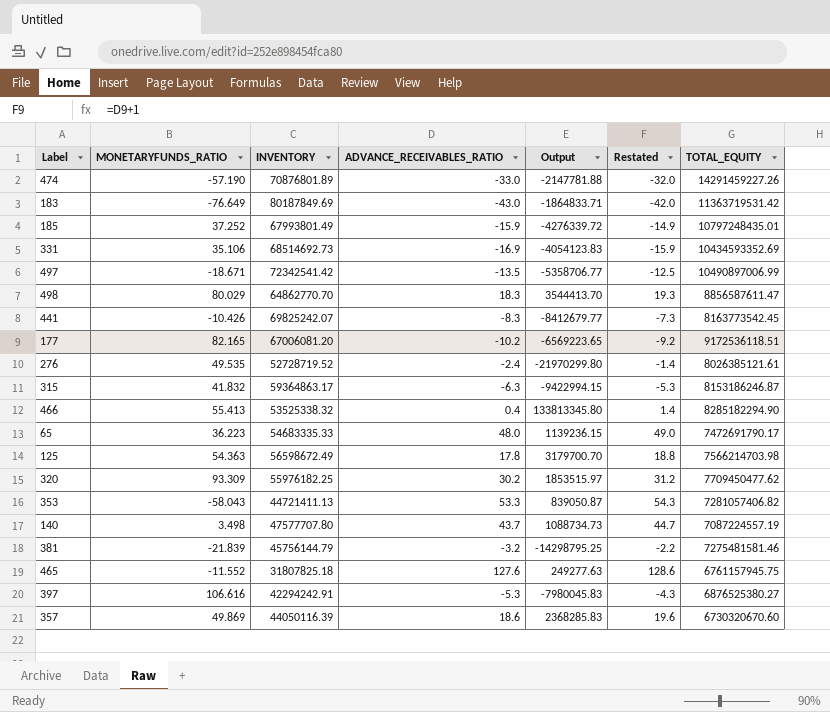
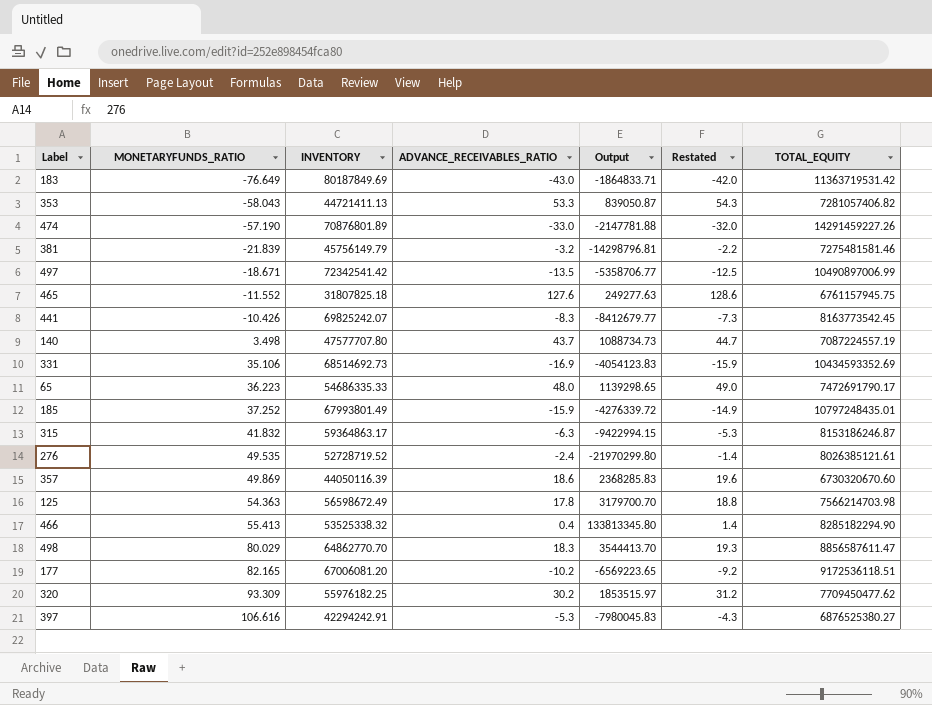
row order: none -> MONETARYFUNDS_RATIO ascending
381 | INVENTORY: 45756144.79 -> 45756149.79
381 | Output: -14298795.25 -> -14298796.81
65 | INVENTORY: 54683335.33 -> 54686335.33
65 | Output: 1139236.15 -> 1139298.65

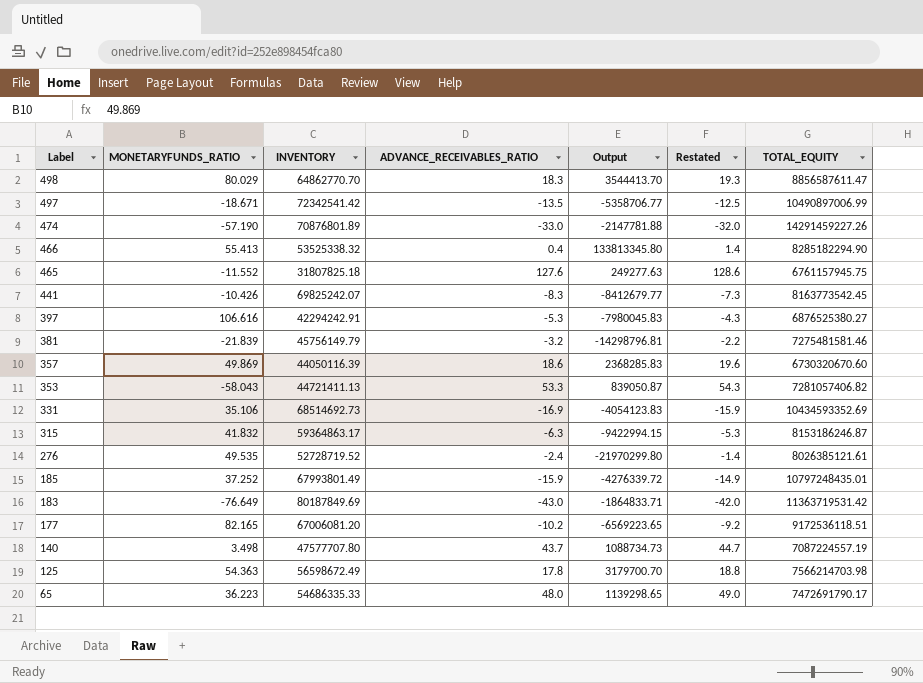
row order: MONETARYFUNDS_RATIO ascending -> Label descending
row 320: 93.309 | 55976182.25 | 30.2 | 1853515.97 | 31.2 | 7709450477.62 -> none

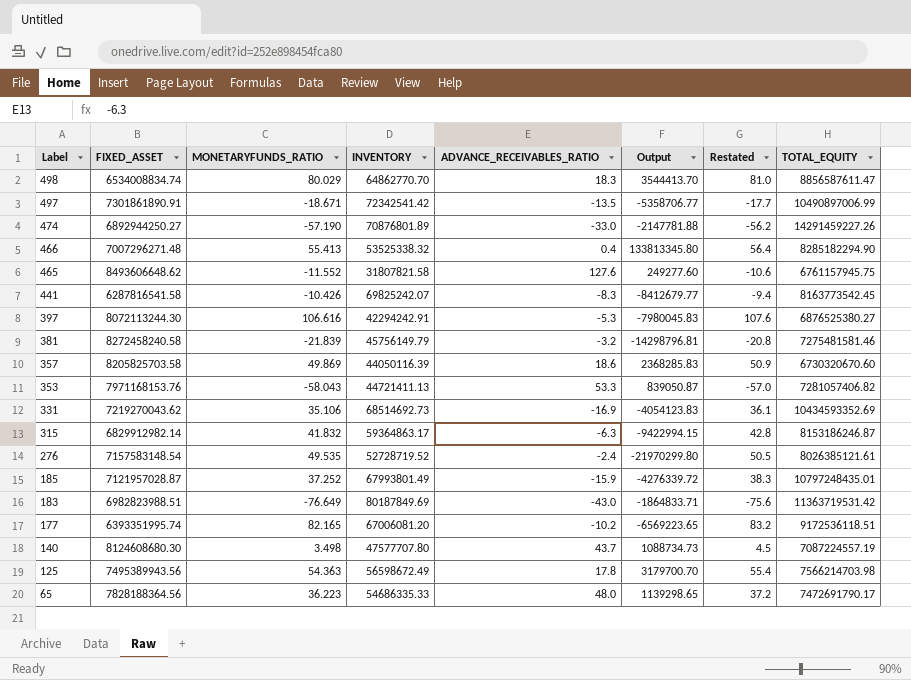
column FIXED_ASSET | position: none -> 2
column Restated | formula: [ADVANCE_RECEIVABLES_RATIO] + 1 -> [MONETARYFUNDS_RATIO] + 1
465 | INVENTORY: 31807825.18 -> 31807821.58
465 | Output: 249277.63 -> 249277.60

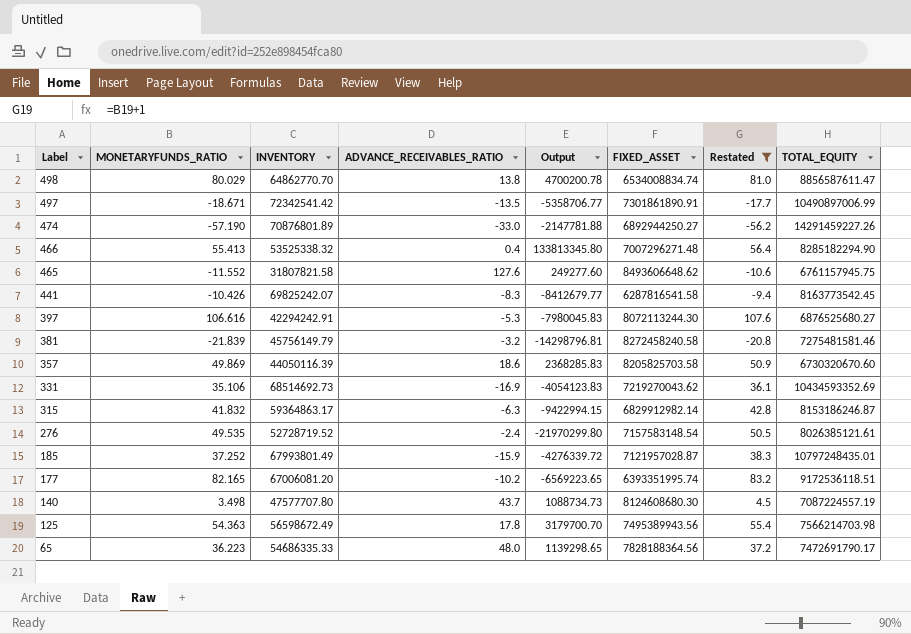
filter: none -> Restated >= -56.2
column FIXED_ASSET | position: 2 -> 6
498 | ADVANCE_RECEIVABLES_RATIO: 18.3 -> 13.8
498 | Output: 3544413.70 -> 4700200.78
397 | TOTAL_EQUITY: 6876525380.27 -> 6876525680.27

